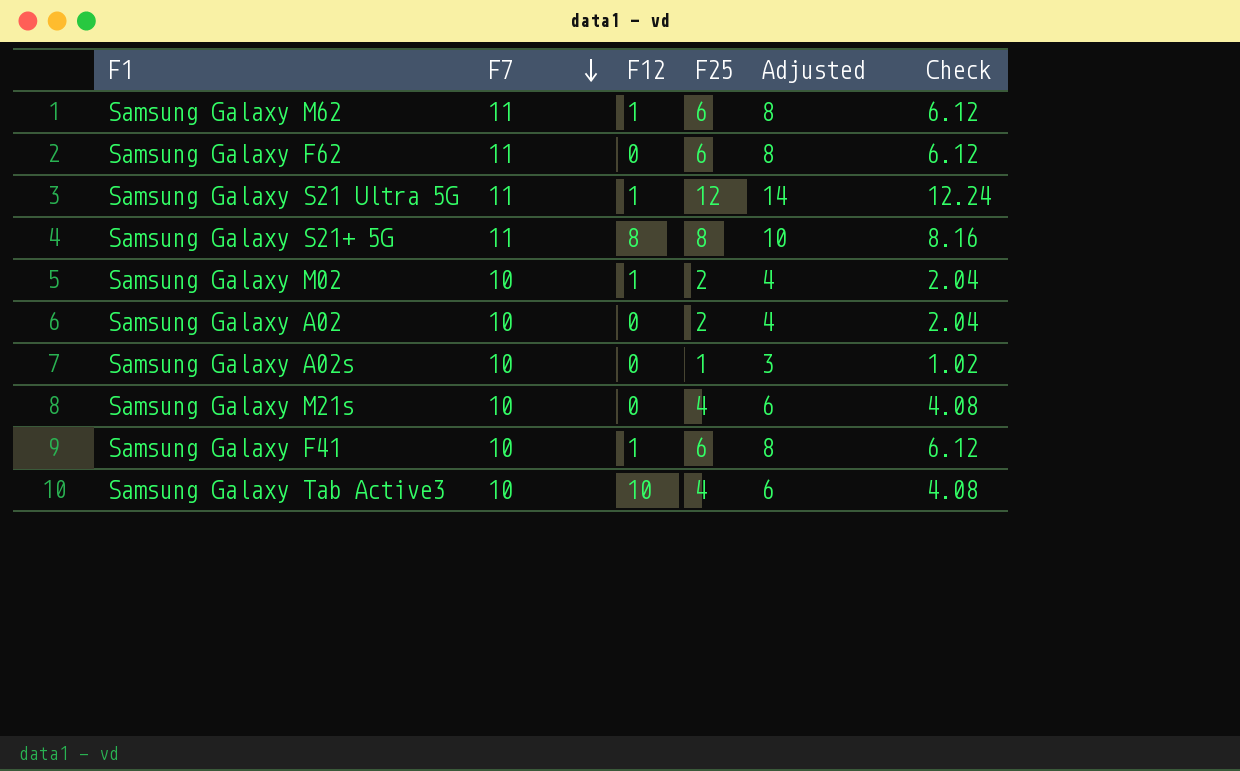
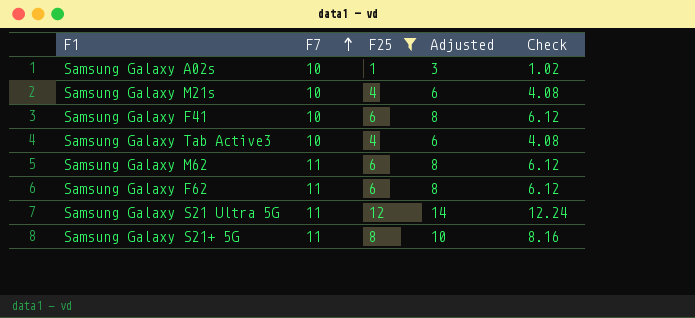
filter: none -> F25 != 2
row order: F7 descending -> F7 ascending
column F12 | position: 3 -> none

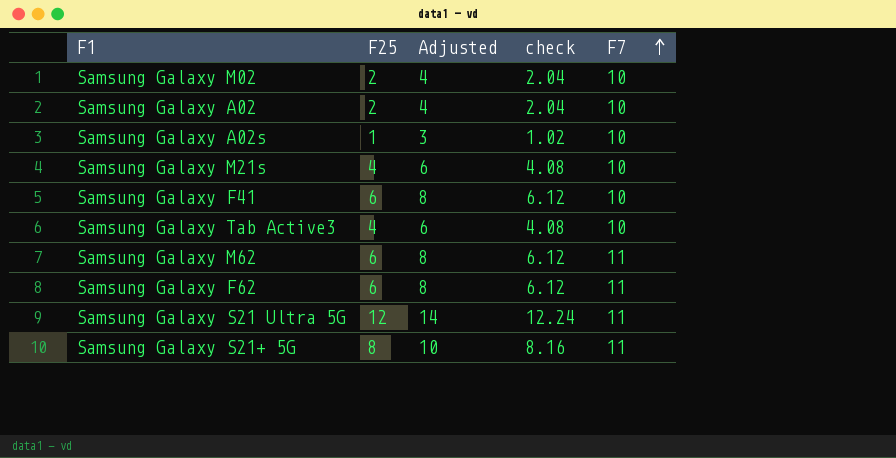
filter: F25 != 2 -> none
column name: Check -> check
column F7 | position: 2 -> 5

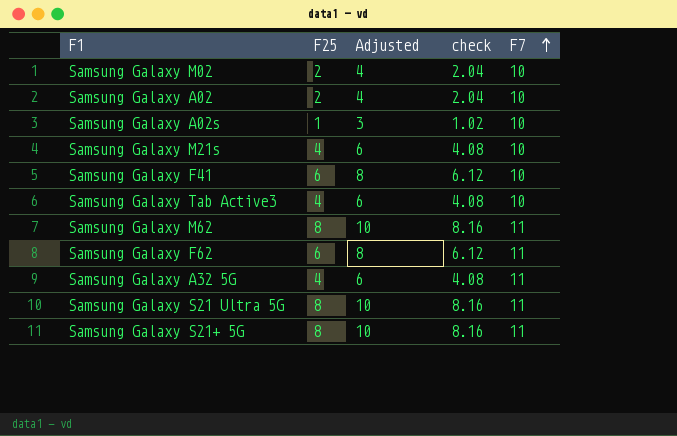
Samsung Galaxy M62 | F25: 6 -> 8
Samsung Galaxy M62 | Adjusted: 8 -> 10
Samsung Galaxy M62 | check: 6.12 -> 8.16
row Samsung Galaxy A32 5G: none -> 4 | 6 | 4.08 | 11
Samsung Galaxy S21 Ultra 5G | F25: 12 -> 8
Samsung Galaxy S21 Ultra 5G | Adjusted: 14 -> 10
Samsung Galaxy S21 Ultra 5G | check: 12.24 -> 8.16

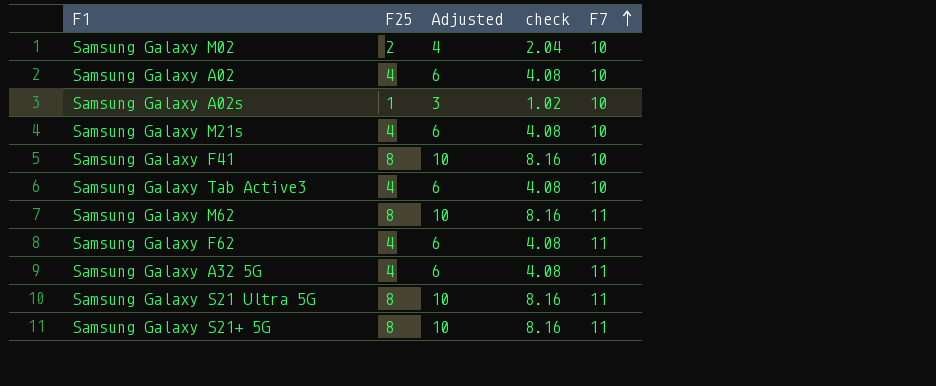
Samsung Galaxy A02 | F25: 2 -> 4
Samsung Galaxy A02 | Adjusted: 4 -> 6
Samsung Galaxy A02 | check: 2.04 -> 4.08
Samsung Galaxy F41 | F25: 6 -> 8
Samsung Galaxy F41 | Adjusted: 8 -> 10
Samsung Galaxy F41 | check: 6.12 -> 8.16
Samsung Galaxy F62 | F25: 6 -> 4
Samsung Galaxy F62 | Adjusted: 8 -> 6
Samsung Galaxy F62 | check: 6.12 -> 4.08

